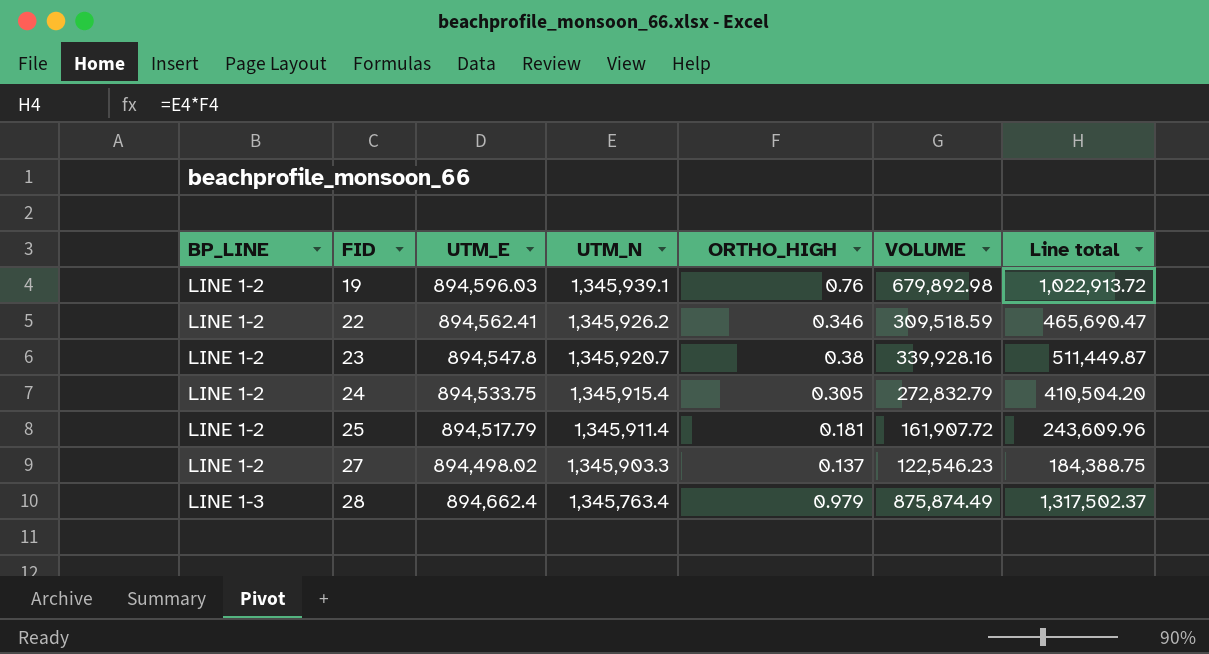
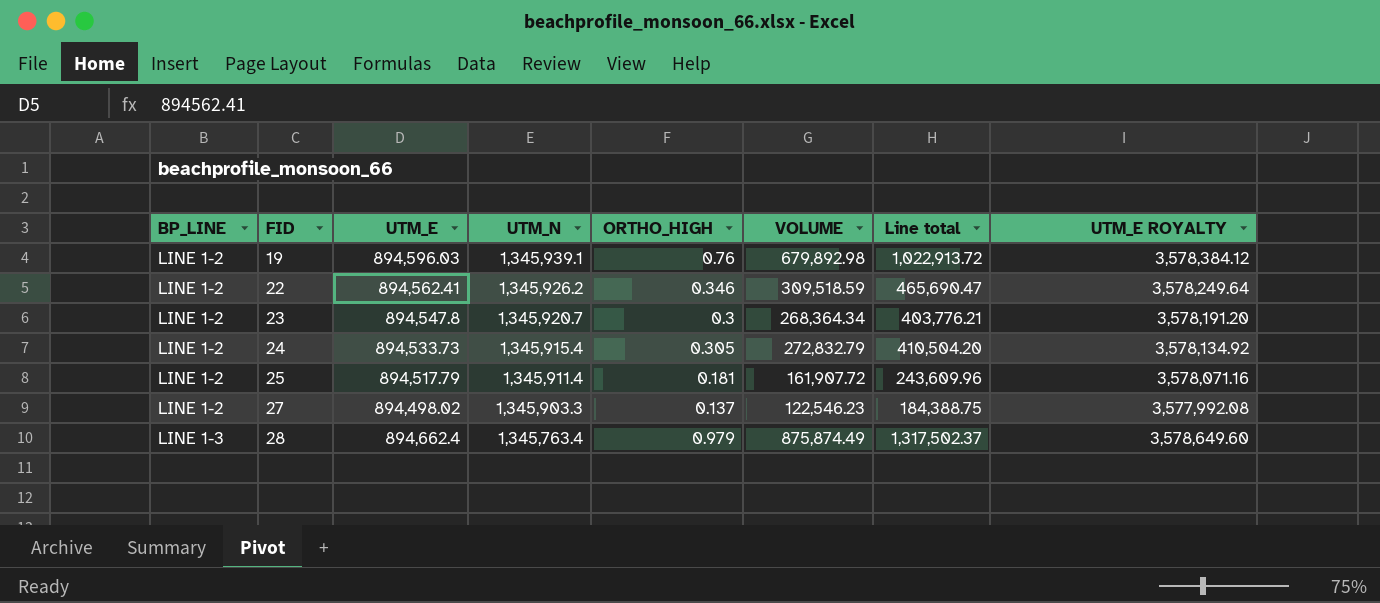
column UTM_E ROYALTY | formula: none -> [UTM_E] * 4
23 | ORTHO_HIGH: 0.38 -> 0.3
23 | VOLUME: 339,928.16 -> 268,364.34
23 | Line total: 511,449.87 -> 403,776.21
24 | UTM_E: 894,533.75 -> 894,533.73

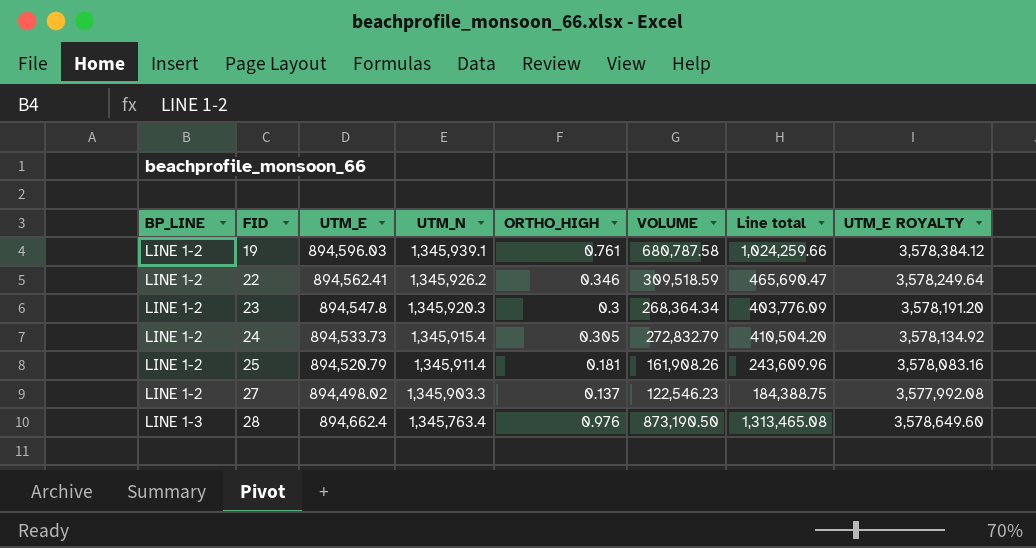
19 | ORTHO_HIGH: 0.76 -> 0.761
19 | VOLUME: 679,892.98 -> 680,787.58
19 | Line total: 1,022,913.72 -> 1,024,259.66
23 | UTM_N: 1,345,920.7 -> 1,345,920.3
23 | Line total: 403,776.21 -> 403,776.09
25 | UTM_E: 894,517.79 -> 894,520.79
25 | VOLUME: 161,907.72 -> 161,908.26
25 | UTM_E ROYALTY: 3,578,071.16 -> 3,578,083.16
28 | ORTHO_HIGH: 0.979 -> 0.976
28 | VOLUME: 875,874.49 -> 873,190.50
28 | Line total: 1,317,502.37 -> 1,313,465.08

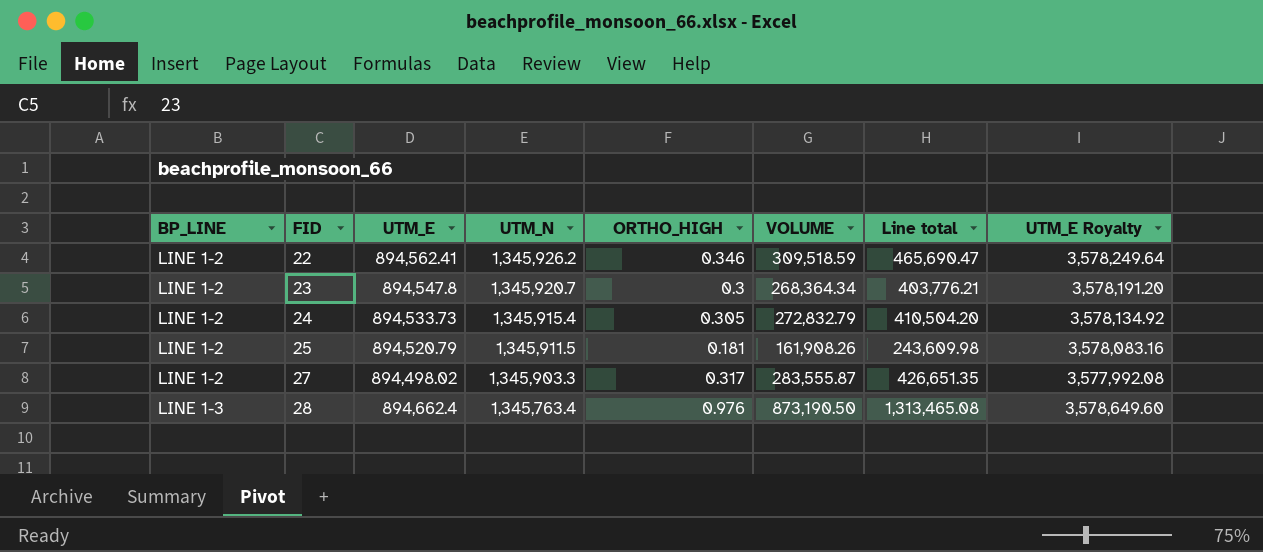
column name: UTM_E ROYALTY -> UTM_E Royalty
row 19: LINE 1-2 | 894,596.03 | 1,345,939.1 | 0.761 | 680,787.58 | 1,024,259.66 | 3,578,384.12 -> none
23 | UTM_N: 1,345,920.3 -> 1,345,920.7
23 | Line total: 403,776.09 -> 403,776.21
25 | UTM_N: 1,345,911.4 -> 1,345,911.5
25 | Line total: 243,609.96 -> 243,609.98
27 | ORTHO_HIGH: 0.137 -> 0.317
27 | VOLUME: 122,546.23 -> 283,555.87
27 | Line total: 184,388.75 -> 426,651.35

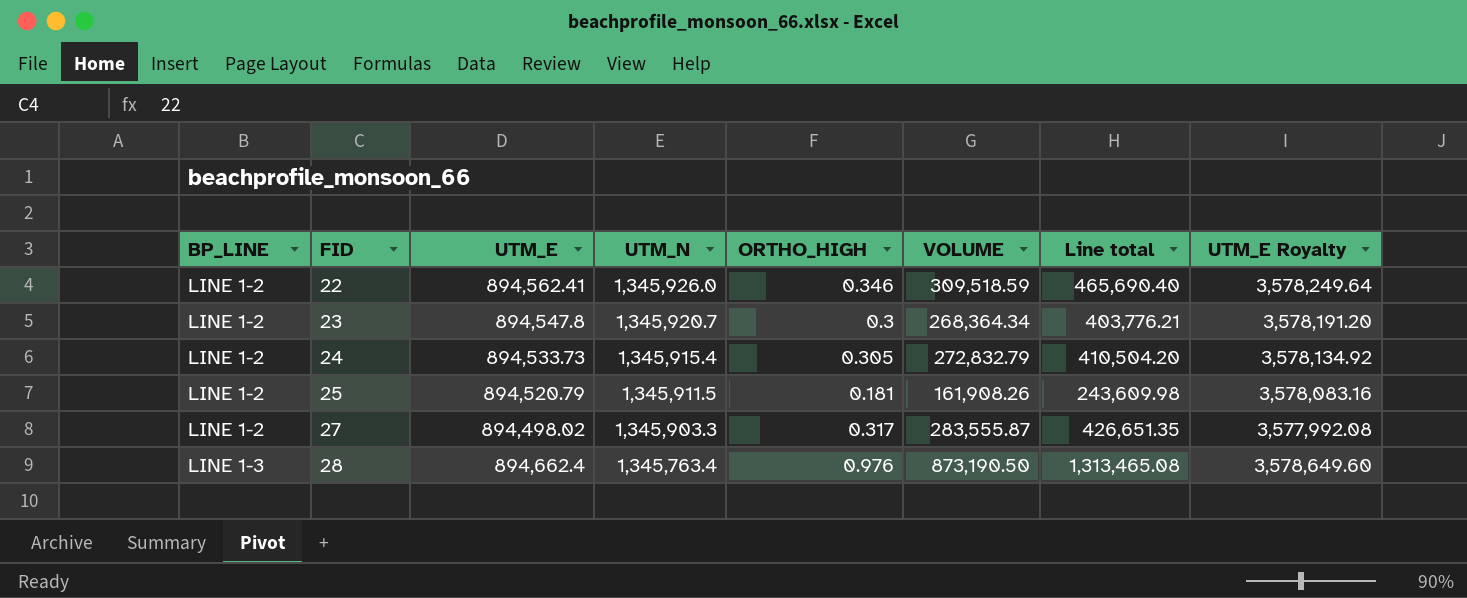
22 | UTM_N: 1,345,926.2 -> 1,345,926.0
22 | Line total: 465,690.47 -> 465,690.40

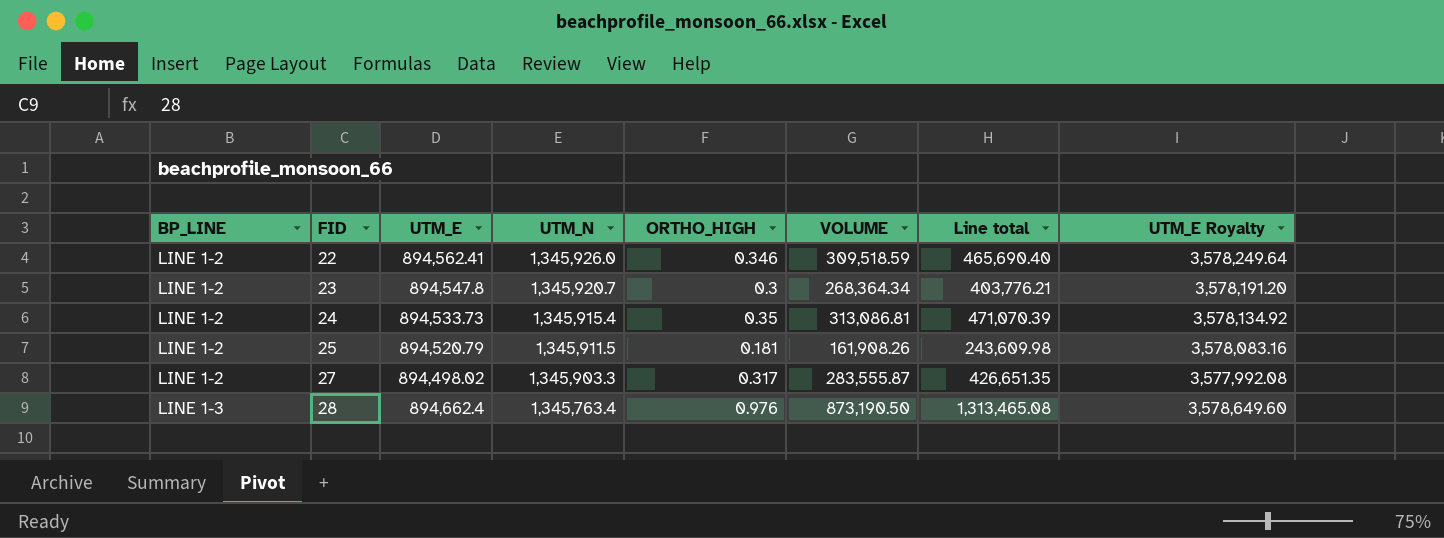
24 | ORTHO_HIGH: 0.305 -> 0.35
24 | VOLUME: 272,832.79 -> 313,086.81
24 | Line total: 410,504.20 -> 471,070.39

